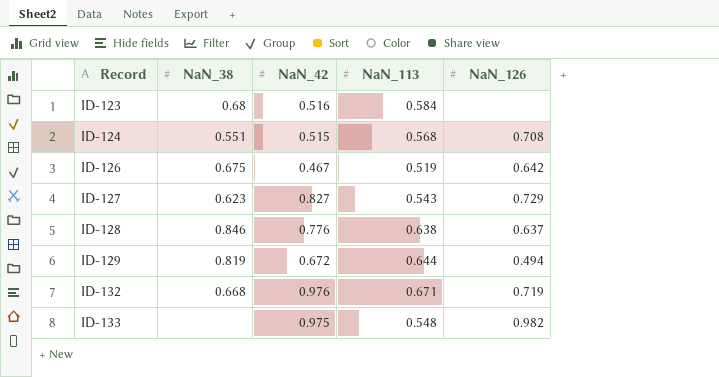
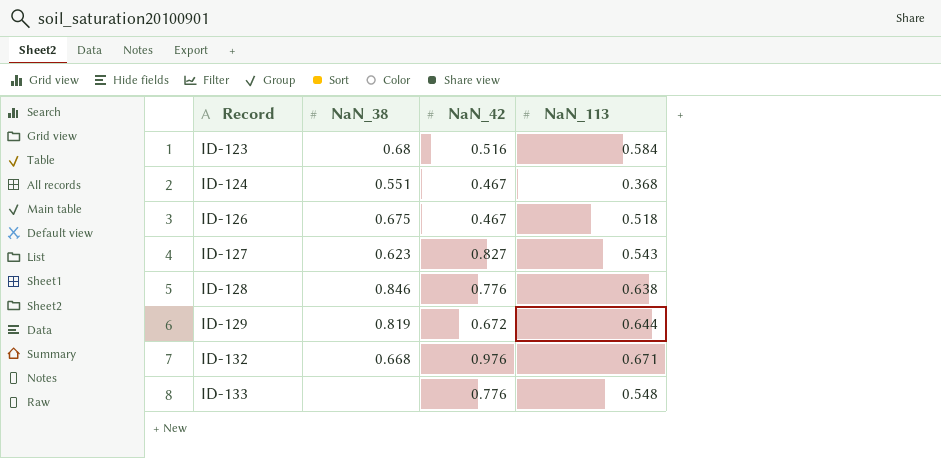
column NaN_126 | position: 5 -> none
ID-124 | NaN_42: 0.515 -> 0.467
ID-124 | NaN_113: 0.568 -> 0.368
ID-126 | NaN_113: 0.519 -> 0.518
ID-133 | NaN_42: 0.975 -> 0.776

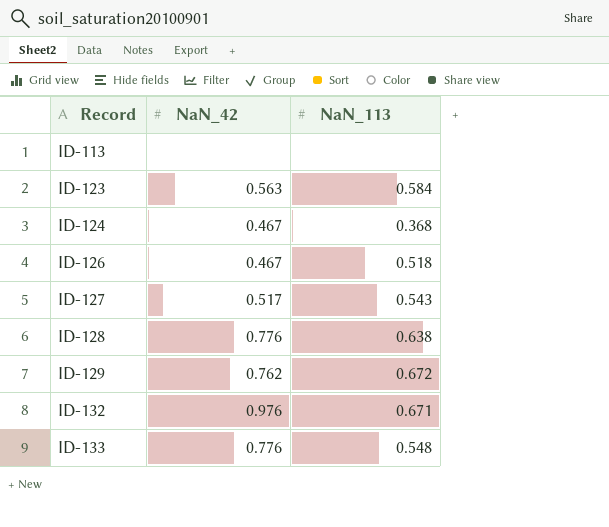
column NaN_38 | position: 2 -> none
row ID-113: none -> none | none
ID-123 | NaN_42: 0.516 -> 0.563
ID-127 | NaN_42: 0.827 -> 0.517
ID-129 | NaN_42: 0.672 -> 0.762
ID-129 | NaN_113: 0.644 -> 0.672

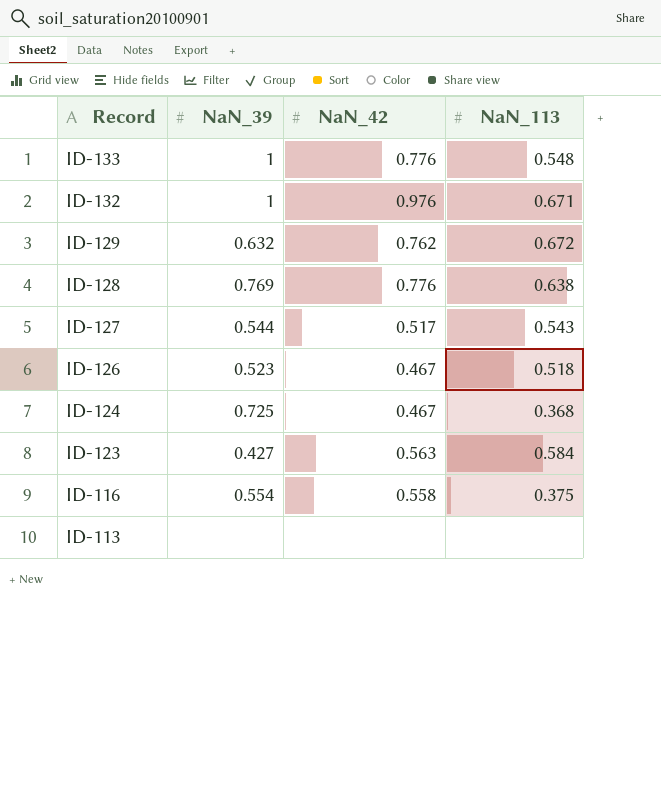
row order: Record ascending -> Record descending
column NaN_39 | position: none -> 2
row ID-116: none -> 0.554 | 0.558 | 0.375

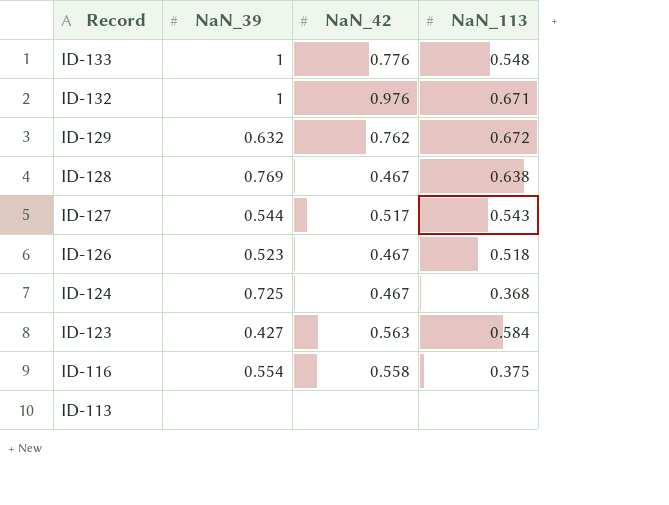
ID-128 | NaN_42: 0.776 -> 0.467

